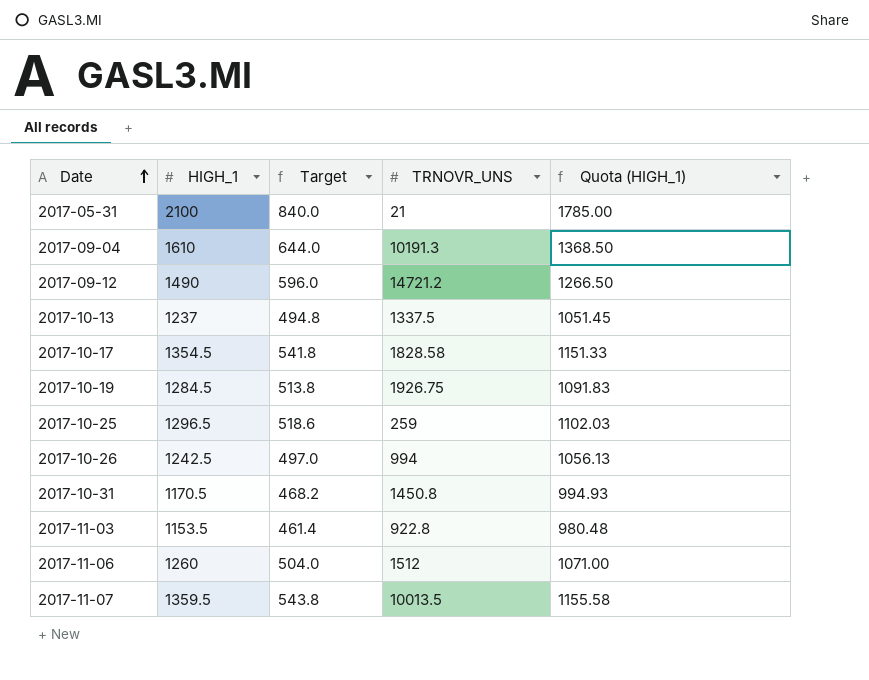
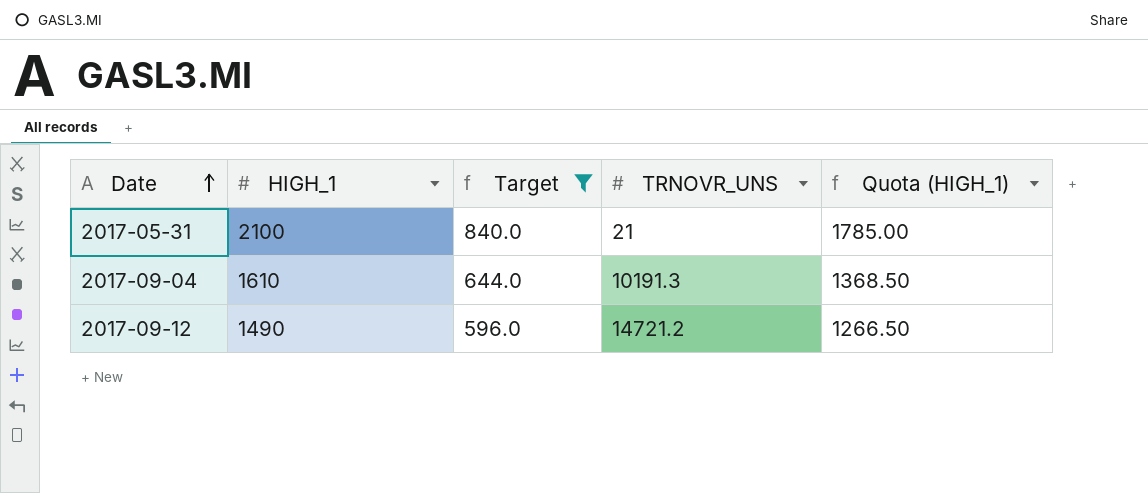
filter: none -> Target >= 596.0

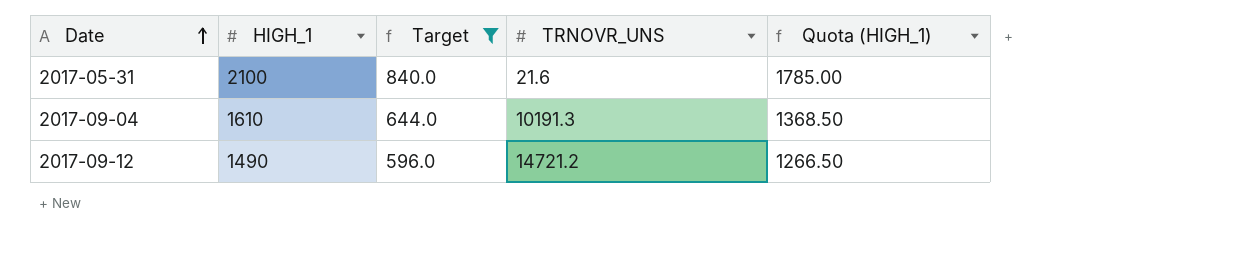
2017-05-31 | TRNOVR_UNS: 21 -> 21.6

